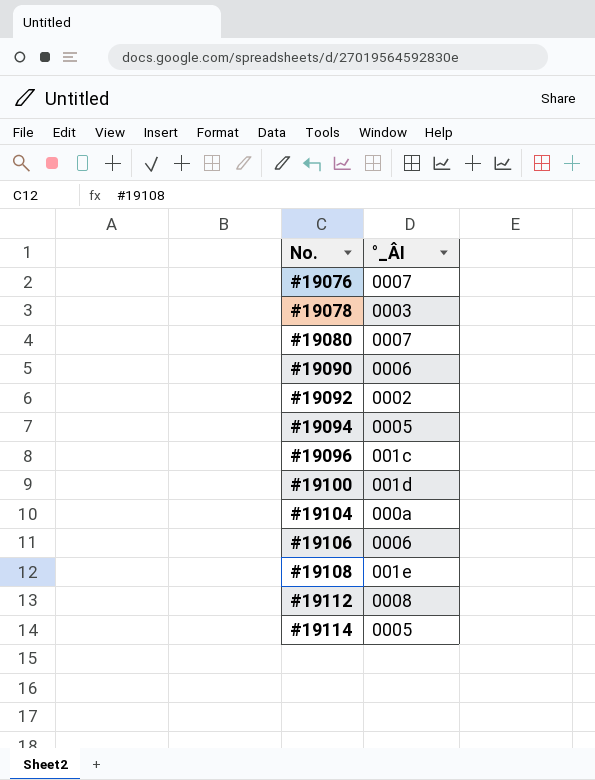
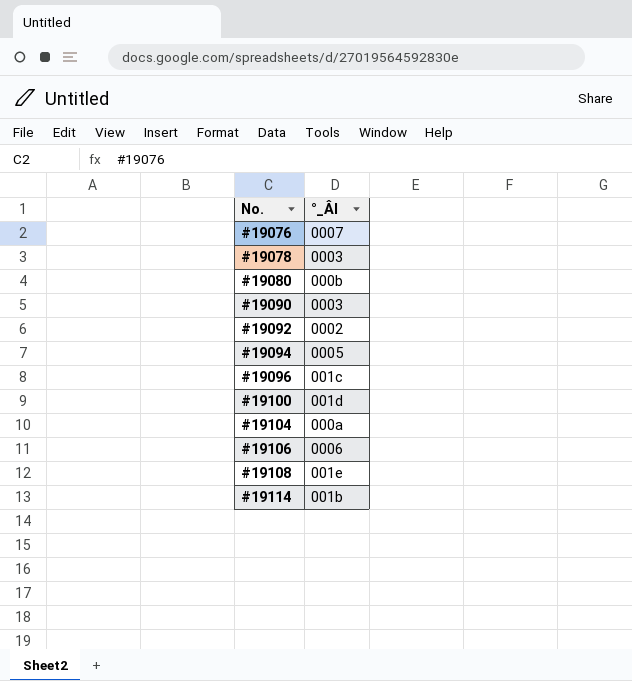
row #19112: 0008 -> none
#19080 | °_ÂI: 0007 -> 000b
#19090 | °_ÂI: 0006 -> 0003
#19114 | °_ÂI: 0005 -> 001b

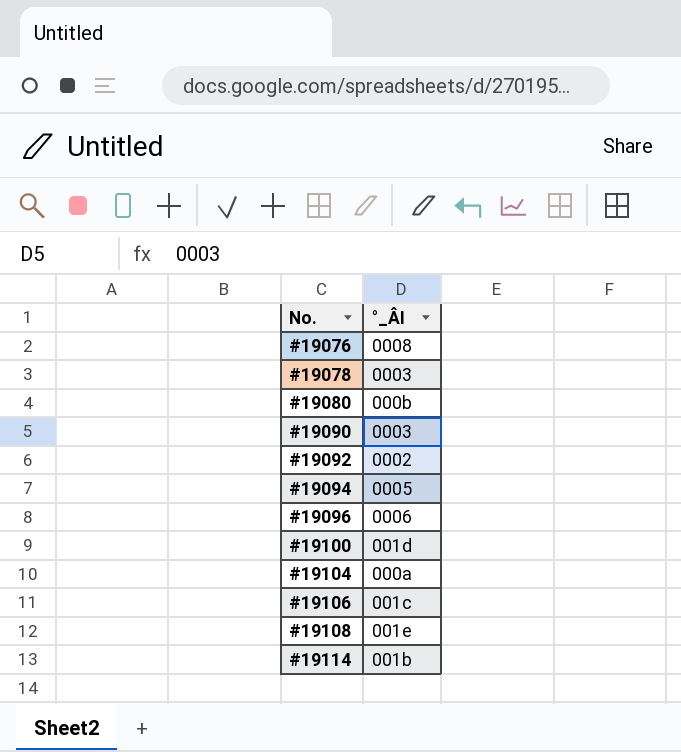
#19076 | °_ÂI: 0007 -> 0008
#19096 | °_ÂI: 001c -> 0006
#19106 | °_ÂI: 0006 -> 001c

